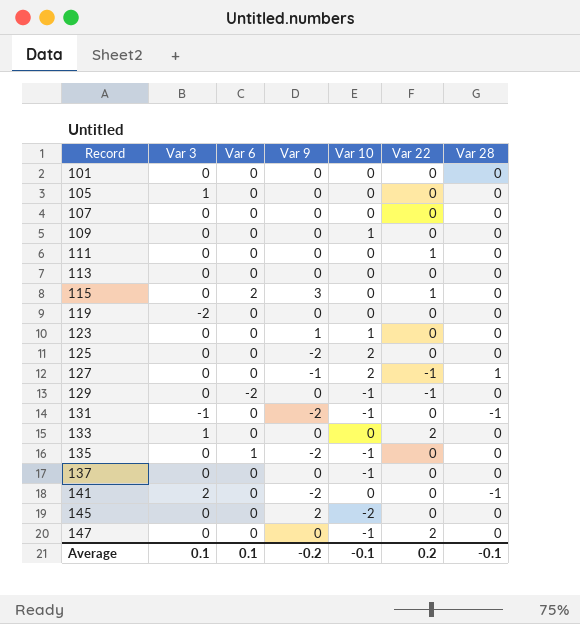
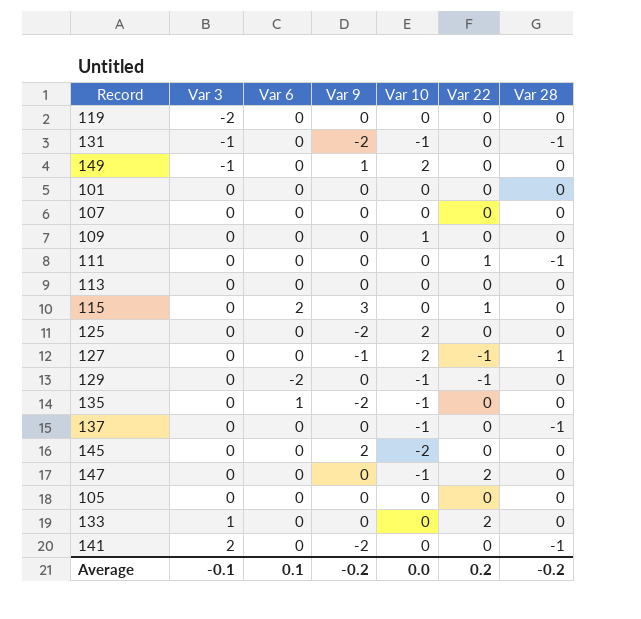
row order: Record ascending -> Var 3 ascending
row 123: 0 | 0 | 1 | 1 | 0 | 0 -> none
row 149: none -> -1 | 0 | 1 | 2 | 0 | 0
111 | Var 28: 0 -> -1
137 | Var 28: 0 -> -1
105 | Var 3: 1 -> 0
Average | Var 3: 0.1 -> -0.1
Average | Var 10: -0.1 -> 0.0
Average | Var 28: -0.1 -> -0.2

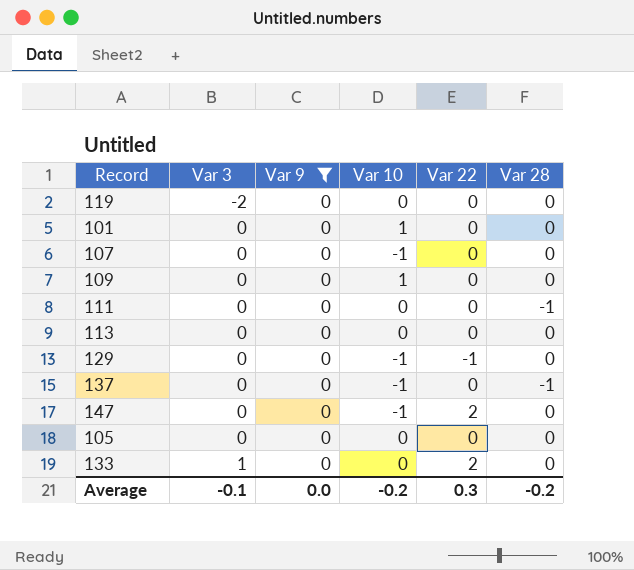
filter: none -> Var 9 = 0
column Var 6 | position: 3 -> none
101 | Var 10: 0 -> 1
107 | Var 10: 0 -> -1
111 | Var 22: 1 -> 0
Average | Var 9: -0.2 -> 0.0
Average | Var 10: 0.0 -> -0.2
Average | Var 22: 0.2 -> 0.3

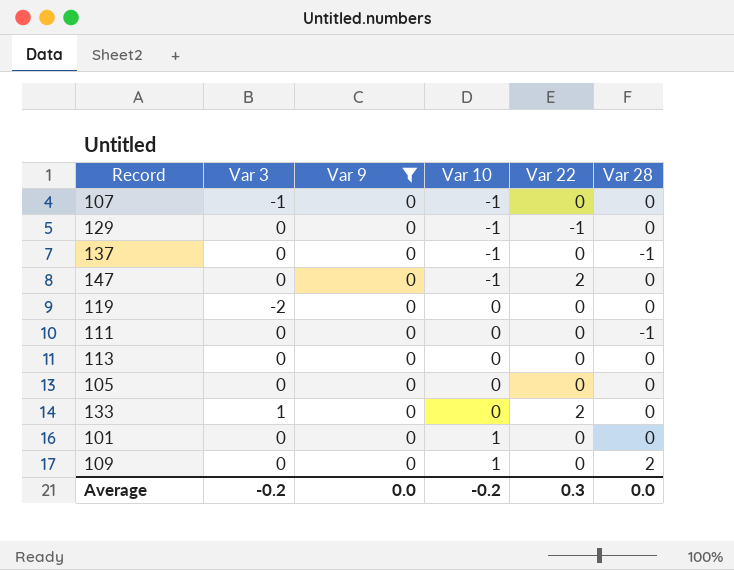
row order: Var 3 ascending -> Var 10 ascending
107 | Var 3: 0 -> -1
109 | Var 28: 0 -> 2
Average | Var 3: -0.1 -> -0.2
Average | Var 28: -0.2 -> 0.0

